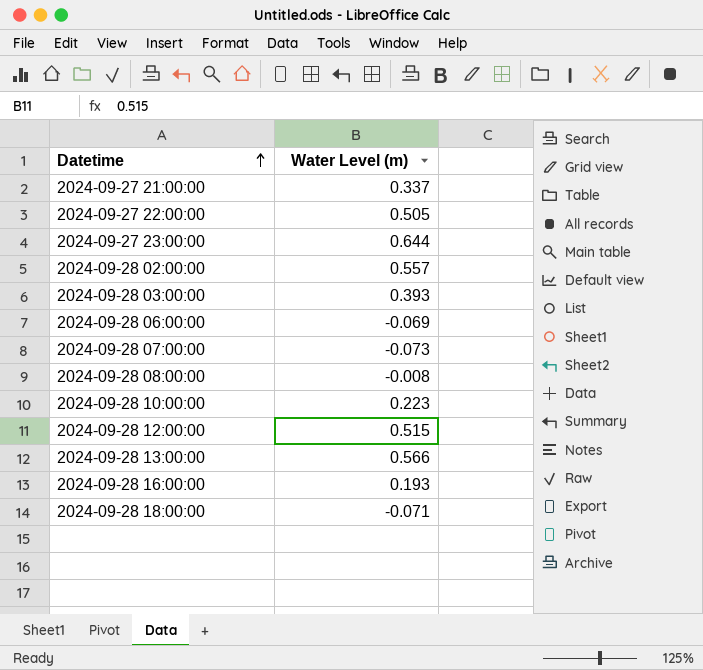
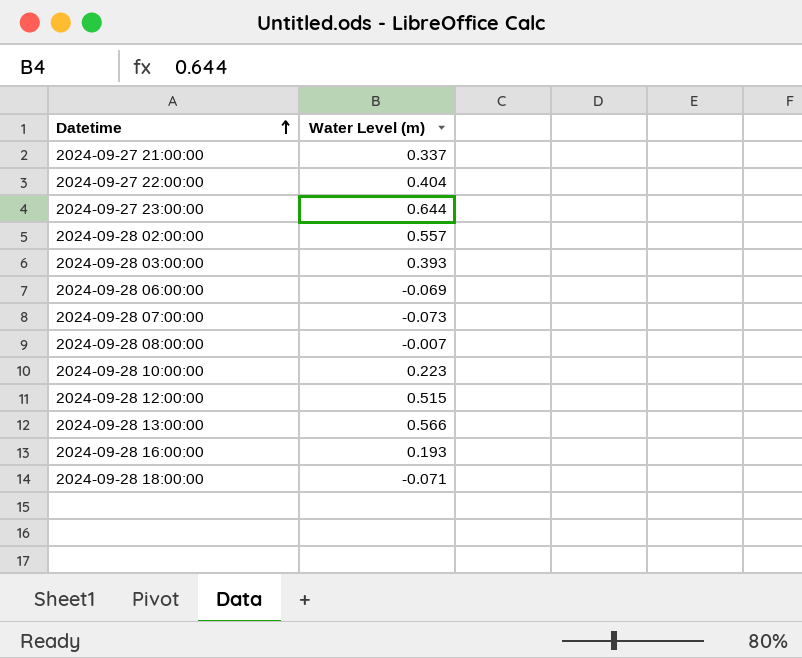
2024-09-27 22:00:00 | Water Level (m): 0.505 -> 0.404
2024-09-28 08:00:00 | Water Level (m): -0.008 -> -0.007

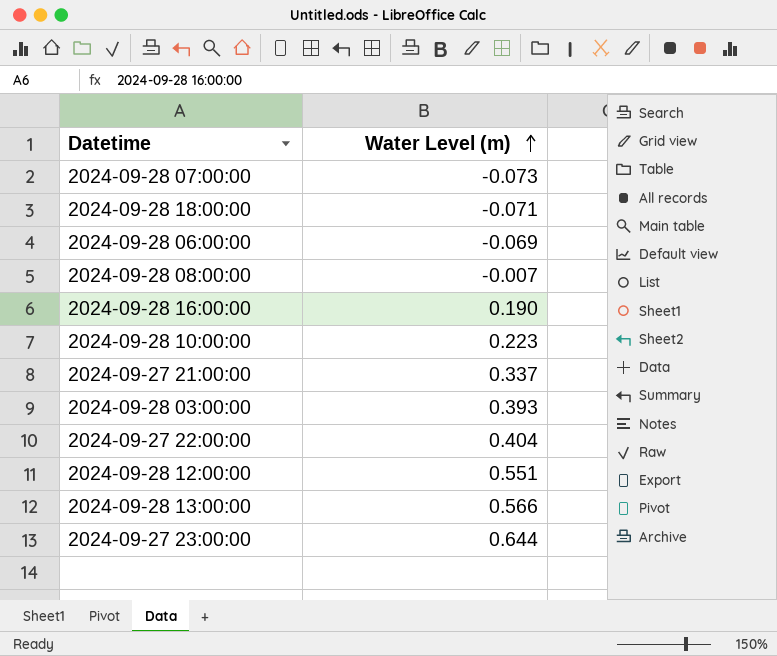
row order: Datetime ascending -> Water Level (m) ascending
row 2024-09-28 02:00:00: 0.557 -> none
2024-09-28 16:00:00 | Water Level (m): 0.193 -> 0.190
2024-09-28 12:00:00 | Water Level (m): 0.515 -> 0.551

